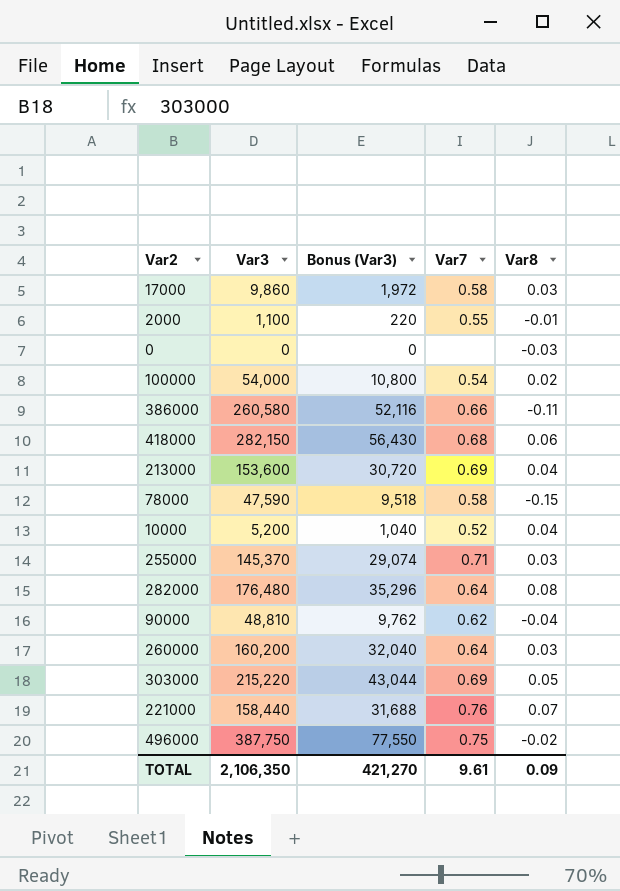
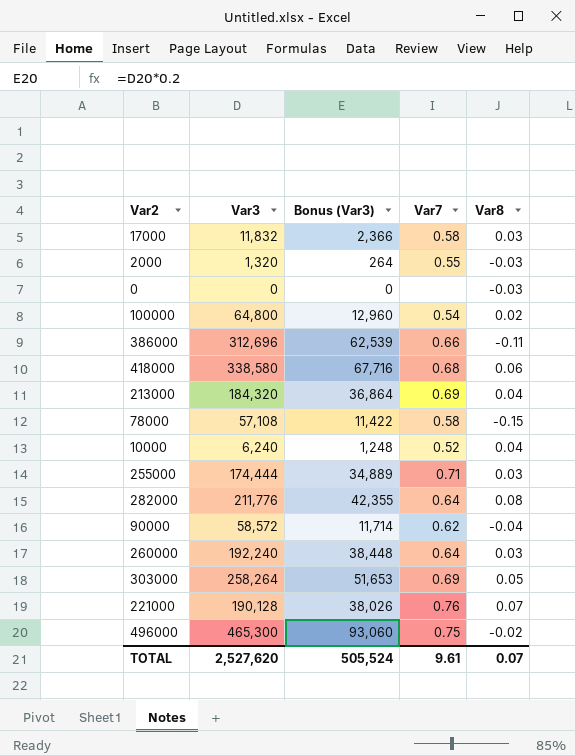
17000 | Var3: 9,860 -> 11,832
17000 | Bonus (Var3): 1,972 -> 2,366
2000 | Var3: 1,100 -> 1,320
2000 | Bonus (Var3): 220 -> 264
2000 | Var8: -0.01 -> -0.03
100000 | Var3: 54,000 -> 64,800
100000 | Bonus (Var3): 10,800 -> 12,960
386000 | Var3: 260,580 -> 312,696
386000 | Bonus (Var3): 52,116 -> 62,539
418000 | Var3: 282,150 -> 338,580
418000 | Bonus (Var3): 56,430 -> 67,716
213000 | Var3: 153,600 -> 184,320
213000 | Bonus (Var3): 30,720 -> 36,864
78000 | Var3: 47,590 -> 57,108
78000 | Bonus (Var3): 9,518 -> 11,422
10000 | Var3: 5,200 -> 6,240
10000 | Bonus (Var3): 1,040 -> 1,248
255000 | Var3: 145,370 -> 174,444
255000 | Bonus (Var3): 29,074 -> 34,889
282000 | Var3: 176,480 -> 211,776
282000 | Bonus (Var3): 35,296 -> 42,355
90000 | Var3: 48,810 -> 58,572
90000 | Bonus (Var3): 9,762 -> 11,714
260000 | Var3: 160,200 -> 192,240
260000 | Bonus (Var3): 32,040 -> 38,448
303000 | Var3: 215,220 -> 258,264
303000 | Bonus (Var3): 43,044 -> 51,653
221000 | Var3: 158,440 -> 190,128
221000 | Bonus (Var3): 31,688 -> 38,026
496000 | Var3: 387,750 -> 465,300
496000 | Bonus (Var3): 77,550 -> 93,060
TOTAL | Var3: 2,106,350 -> 2,527,620
TOTAL | Bonus (Var3): 421,270 -> 505,524
TOTAL | Var8: 0.09 -> 0.07

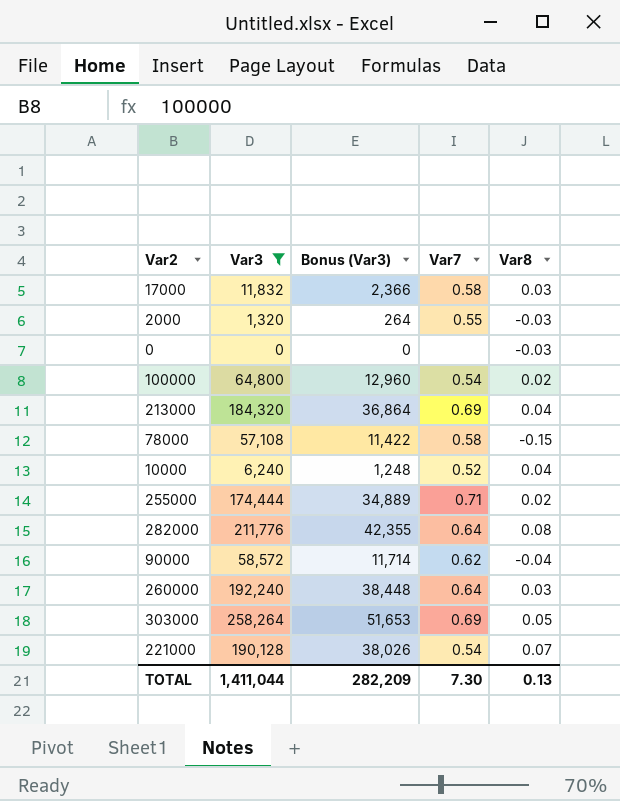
filter: none -> Var3 <= 258,264
255000 | Var8: 0.03 -> 0.02
221000 | Var7: 0.76 -> 0.54
TOTAL | Var3: 2,527,620 -> 1,411,044
TOTAL | Bonus (Var3): 505,524 -> 282,209
TOTAL | Var7: 9.61 -> 7.30
TOTAL | Var8: 0.07 -> 0.13

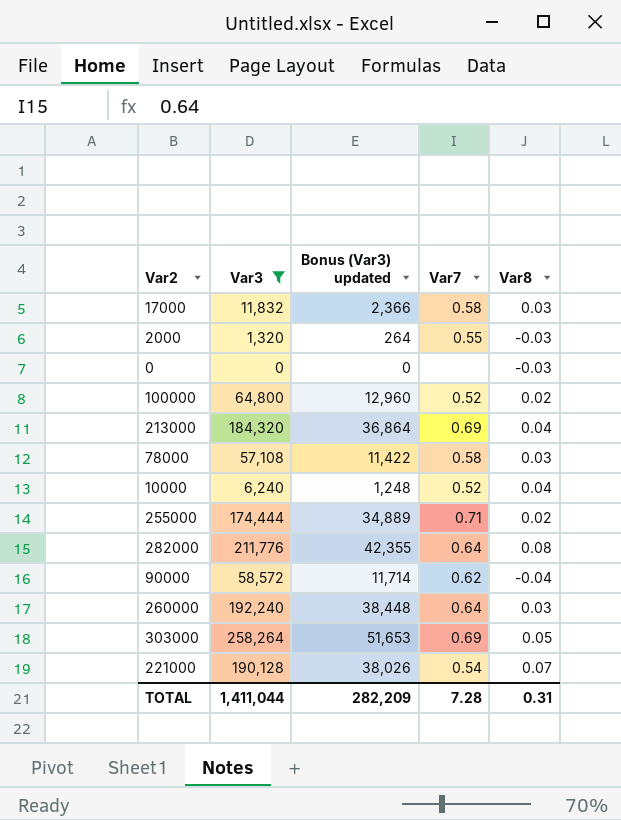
column name: Bonus (Var3) -> Bonus (Var3) updated
100000 | Var7: 0.54 -> 0.52
78000 | Var8: -0.15 -> 0.03
TOTAL | Var7: 7.30 -> 7.28
TOTAL | Var8: 0.13 -> 0.31

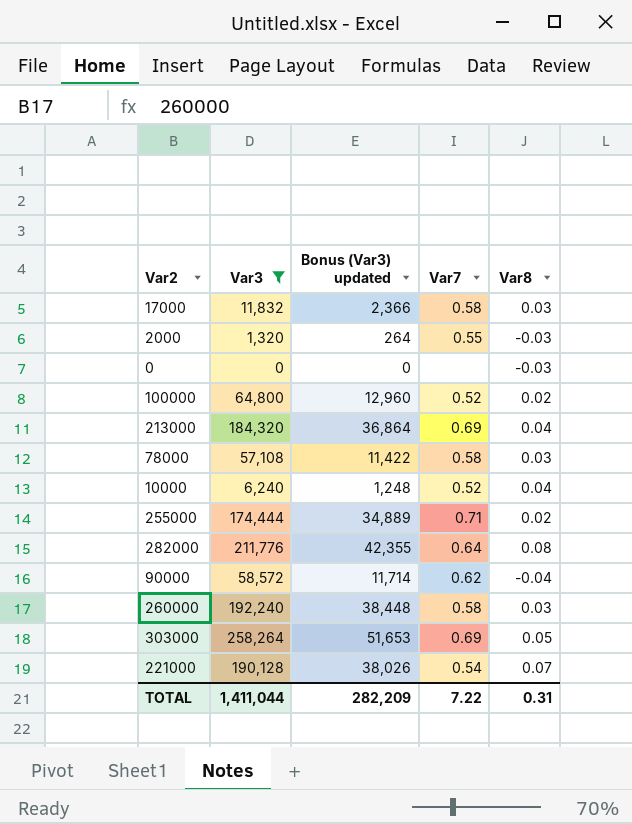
260000 | Var7: 0.64 -> 0.58
TOTAL | Var7: 7.28 -> 7.22

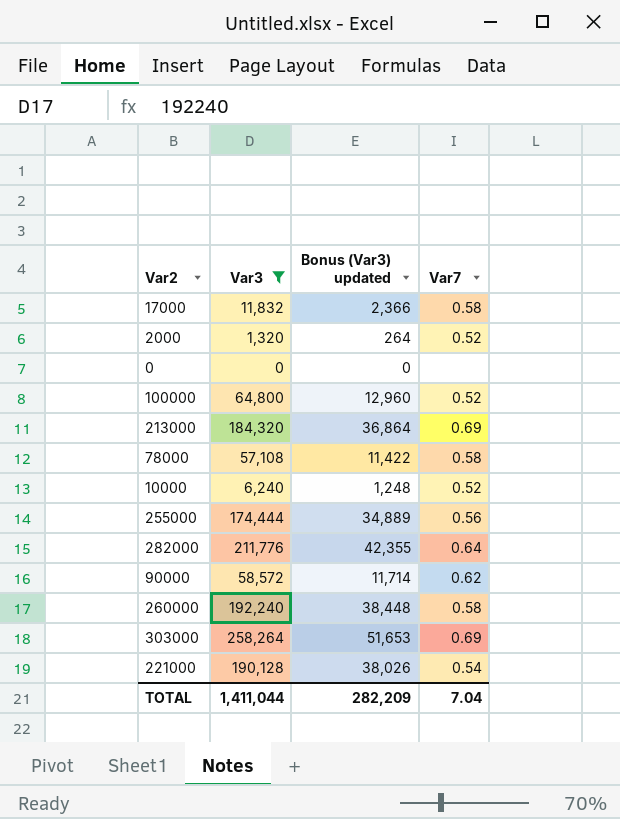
column Var8 | position: 5 -> none
2000 | Var7: 0.55 -> 0.52
255000 | Var7: 0.71 -> 0.56
TOTAL | Var7: 7.22 -> 7.04

